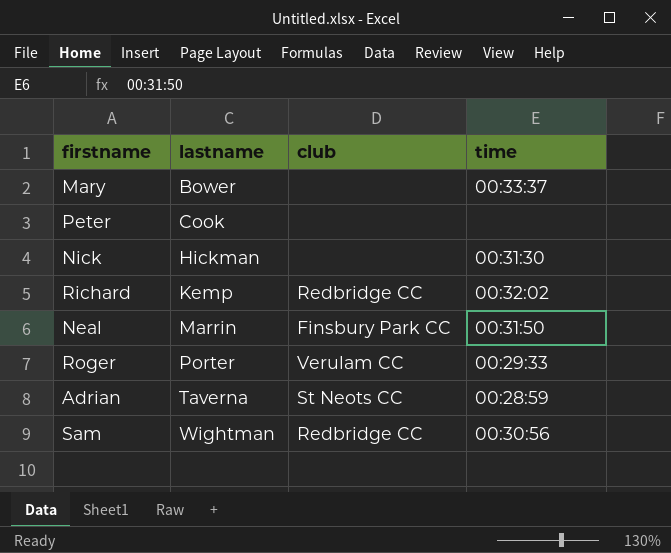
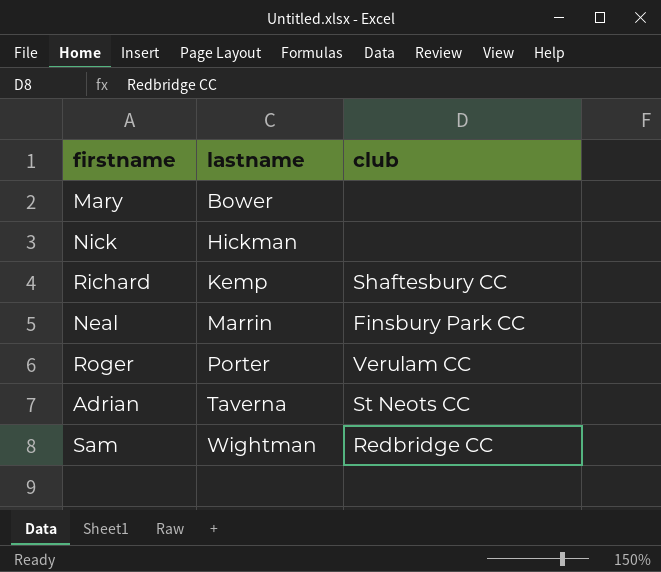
column time | position: 4 -> none
row Peter: Cook | none | none -> none
Richard | club: Redbridge CC -> Shaftesbury CC

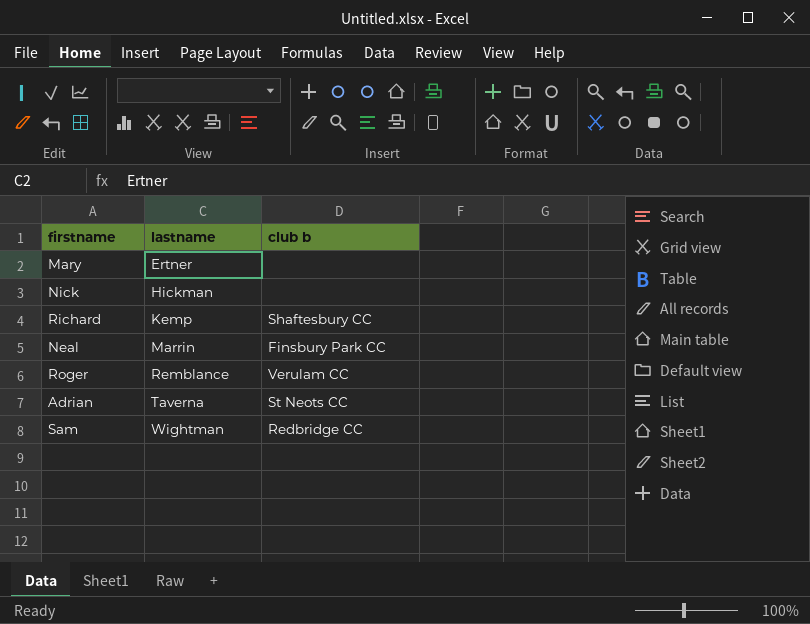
column name: club -> club b
Mary | lastname: Bower -> Ertner
Roger | lastname: Porter -> Remblance

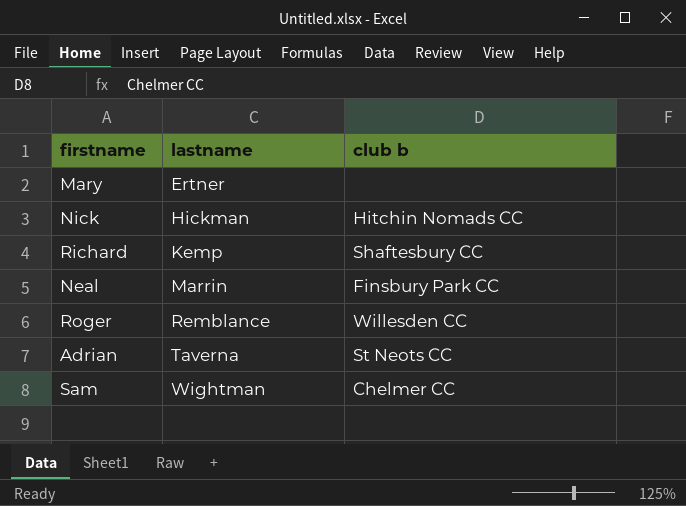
Nick | club b: none -> Hitchin Nomads CC
Roger | club b: Verulam CC -> Willesden CC
Sam | club b: Redbridge CC -> Chelmer CC

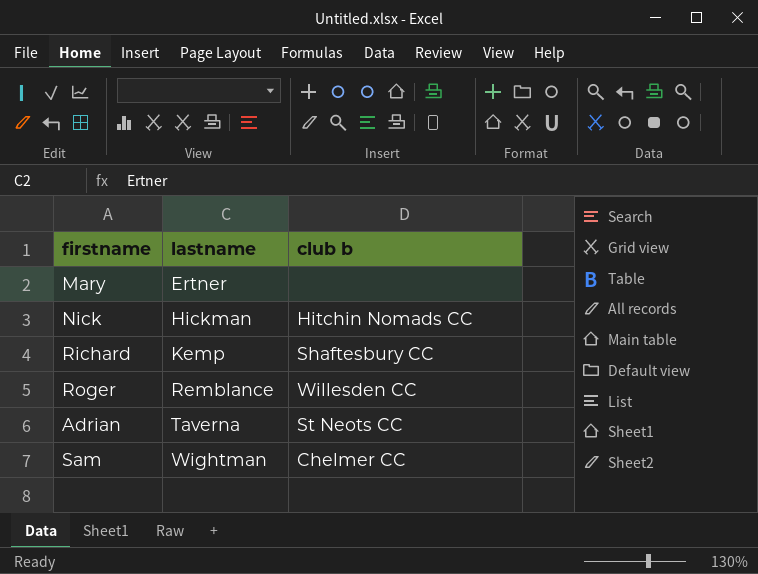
row Neal: Marrin | Finsbury Park CC -> none

